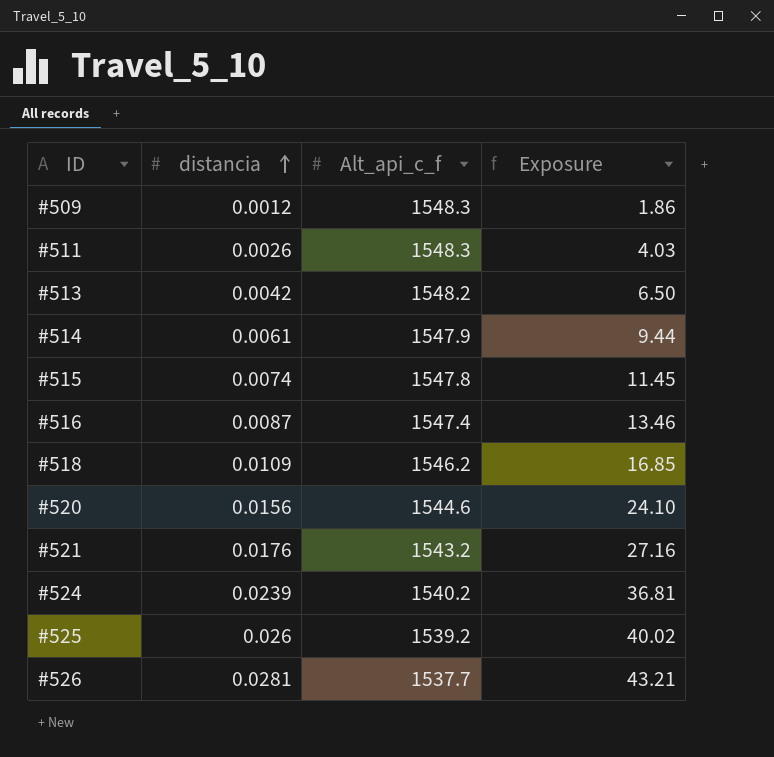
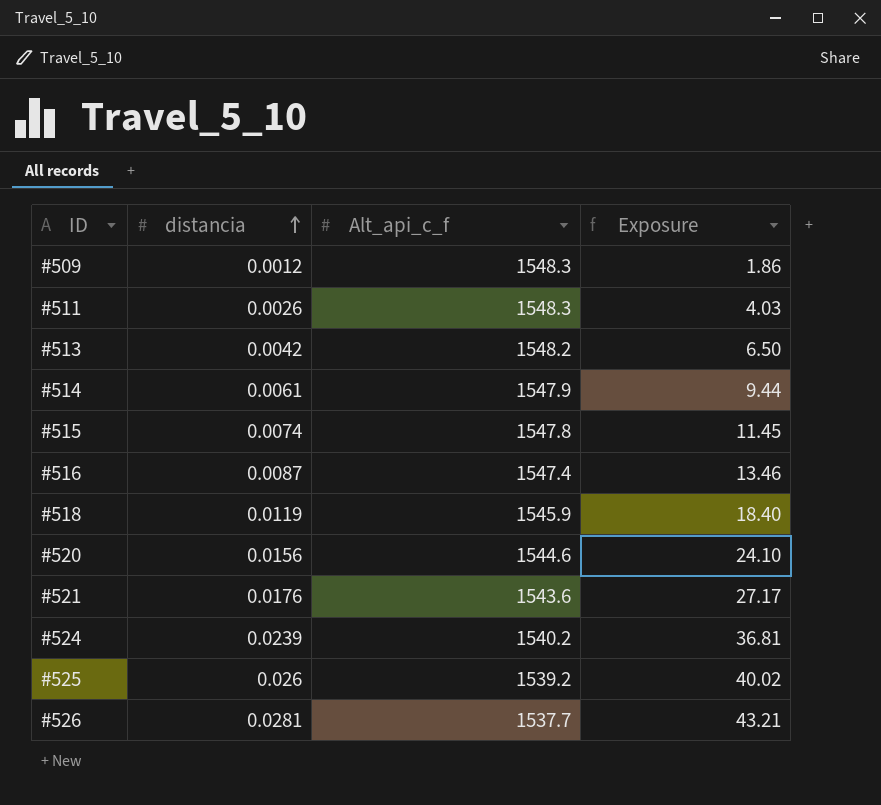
#518 | distancia: 0.0109 -> 0.0119
#518 | Alt_api_c_f: 1546.2 -> 1545.9
#518 | Exposure: 16.85 -> 18.40
#521 | Alt_api_c_f: 1543.2 -> 1543.6
#521 | Exposure: 27.16 -> 27.17

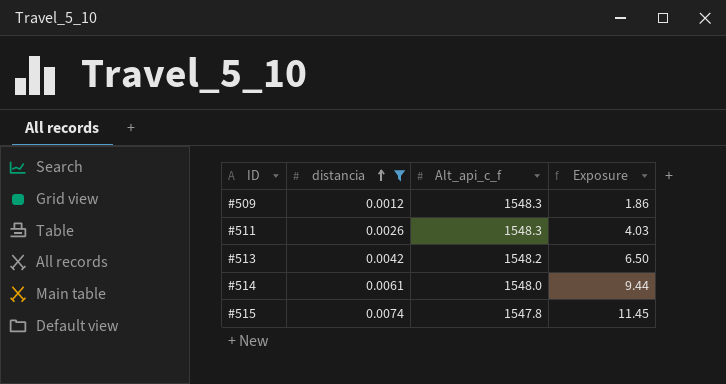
filter: none -> distancia <= 0.0074
#514 | Alt_api_c_f: 1547.9 -> 1548.0

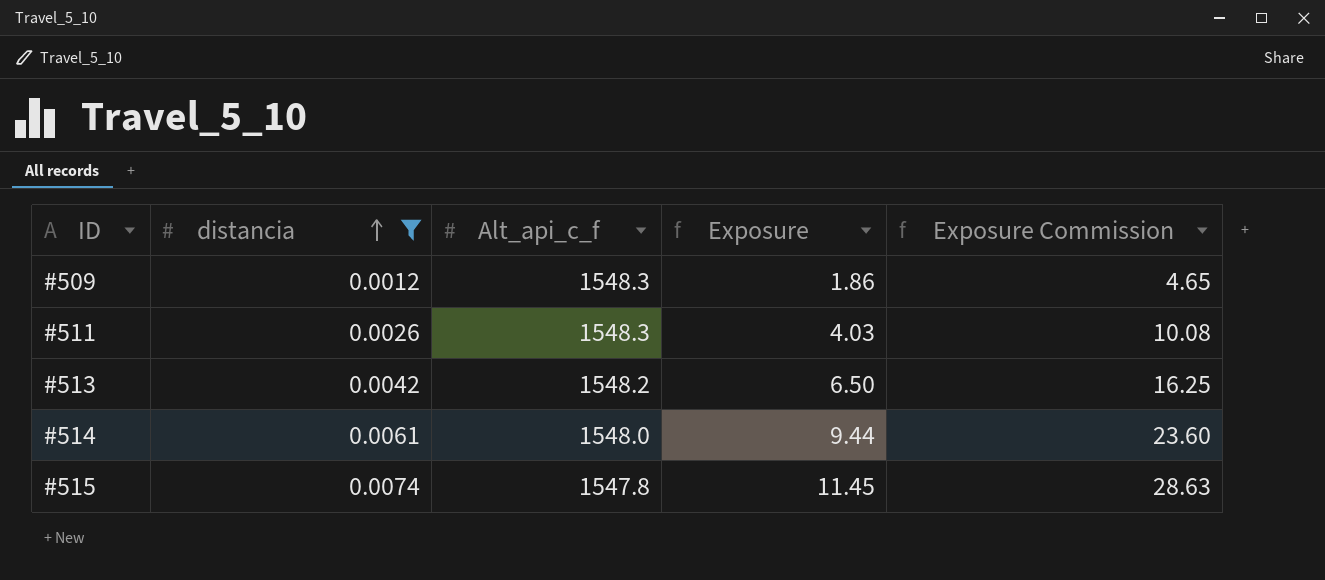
column Exposure Commission | formula: none -> [Exposure] * 2.5

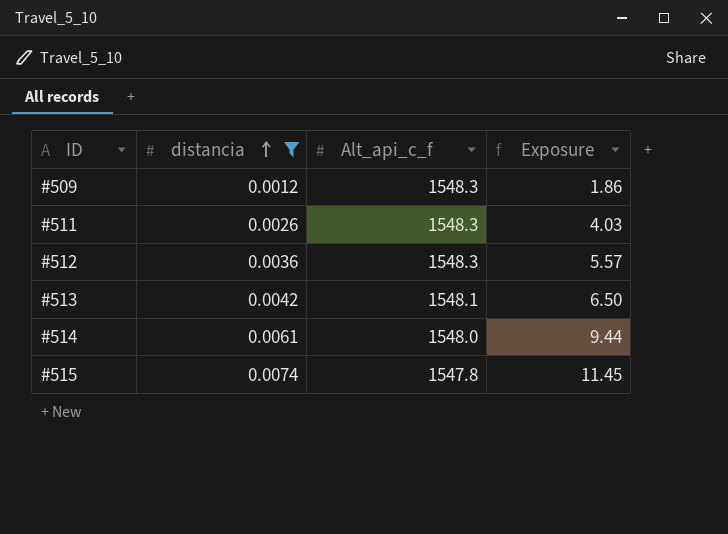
column Exposure Commission | formula: [Exposure] * 2.5 -> none
row #512: none -> 0.0036 | 1548.3 | 5.57
#513 | Alt_api_c_f: 1548.2 -> 1548.1

